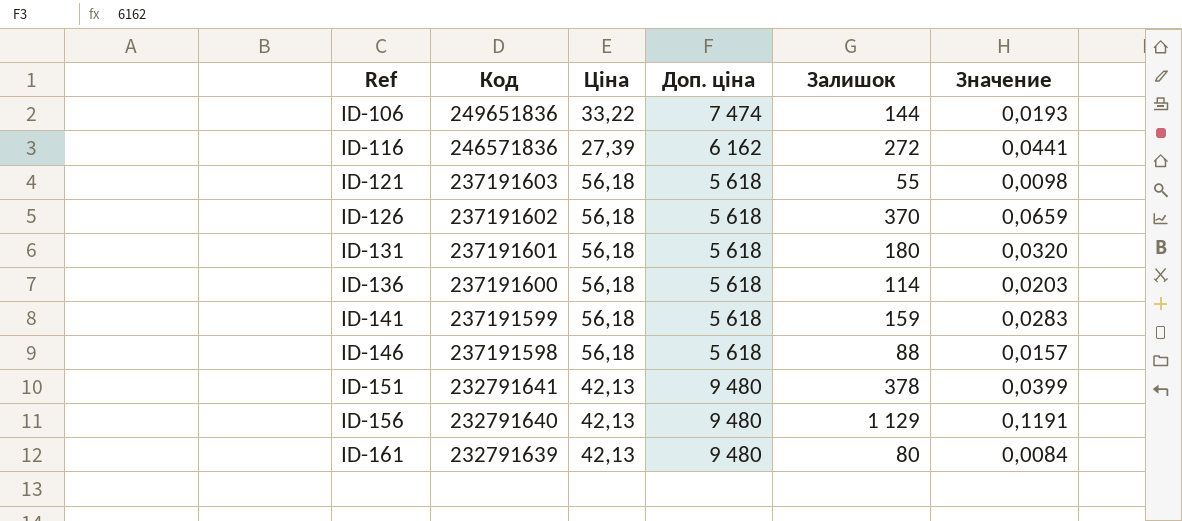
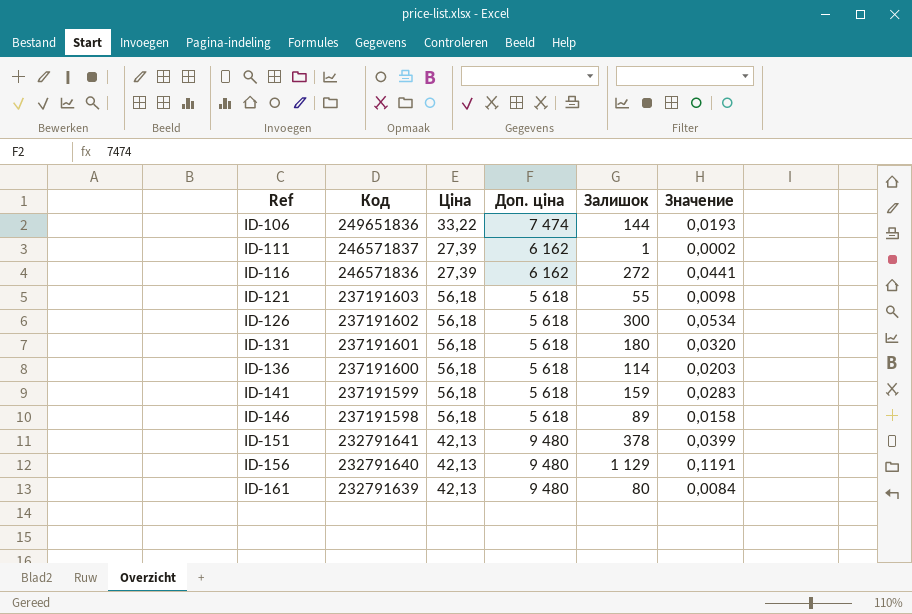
row ID-111: none -> 246571837 | 27,39 | 6 162 | 1 | 0,0002
ID-126 | Залишок: 370 -> 300
ID-126 | Значение: 0,0659 -> 0,0534
ID-146 | Залишок: 88 -> 89
ID-146 | Значение: 0,0157 -> 0,0158

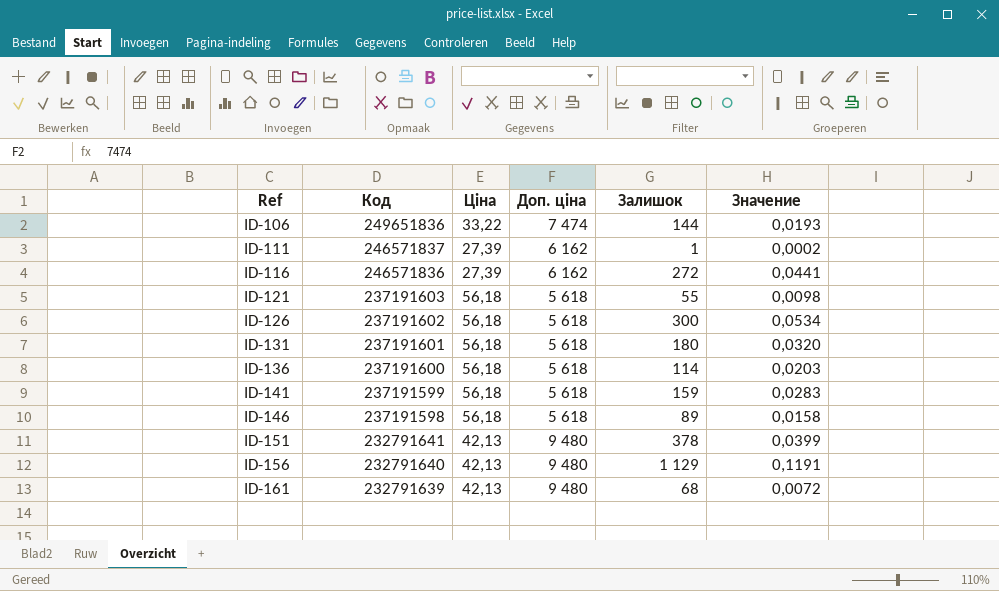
ID-161 | Залишок: 80 -> 68
ID-161 | Значение: 0,0084 -> 0,0072

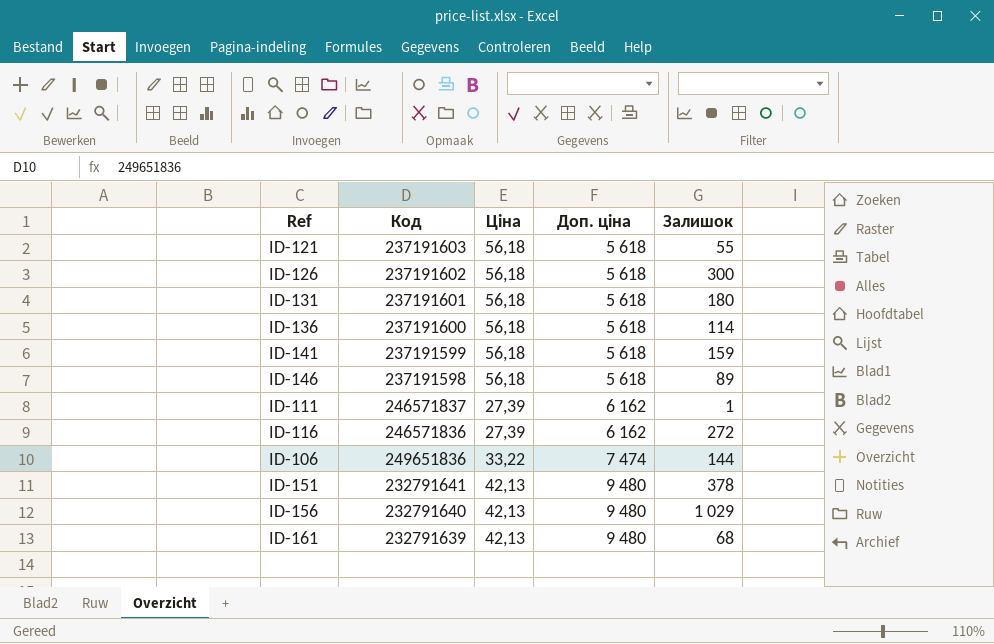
row order: Ref ascending -> Доп. ціна ascending
column Значение | formula: [Залишок] / [Доп. ціна] -> none
ID-156 | Залишок: 1 129 -> 1 029

